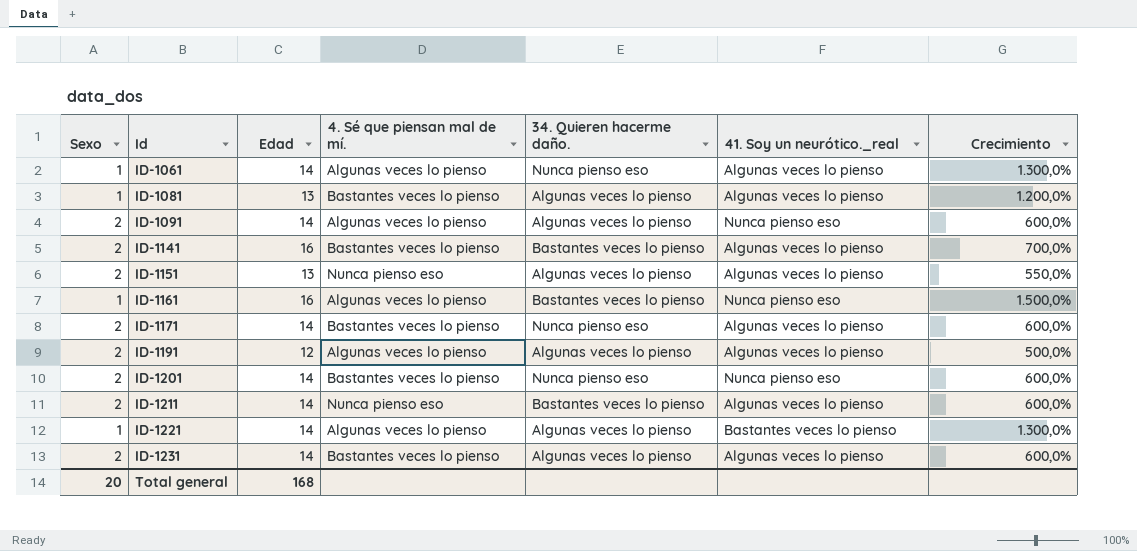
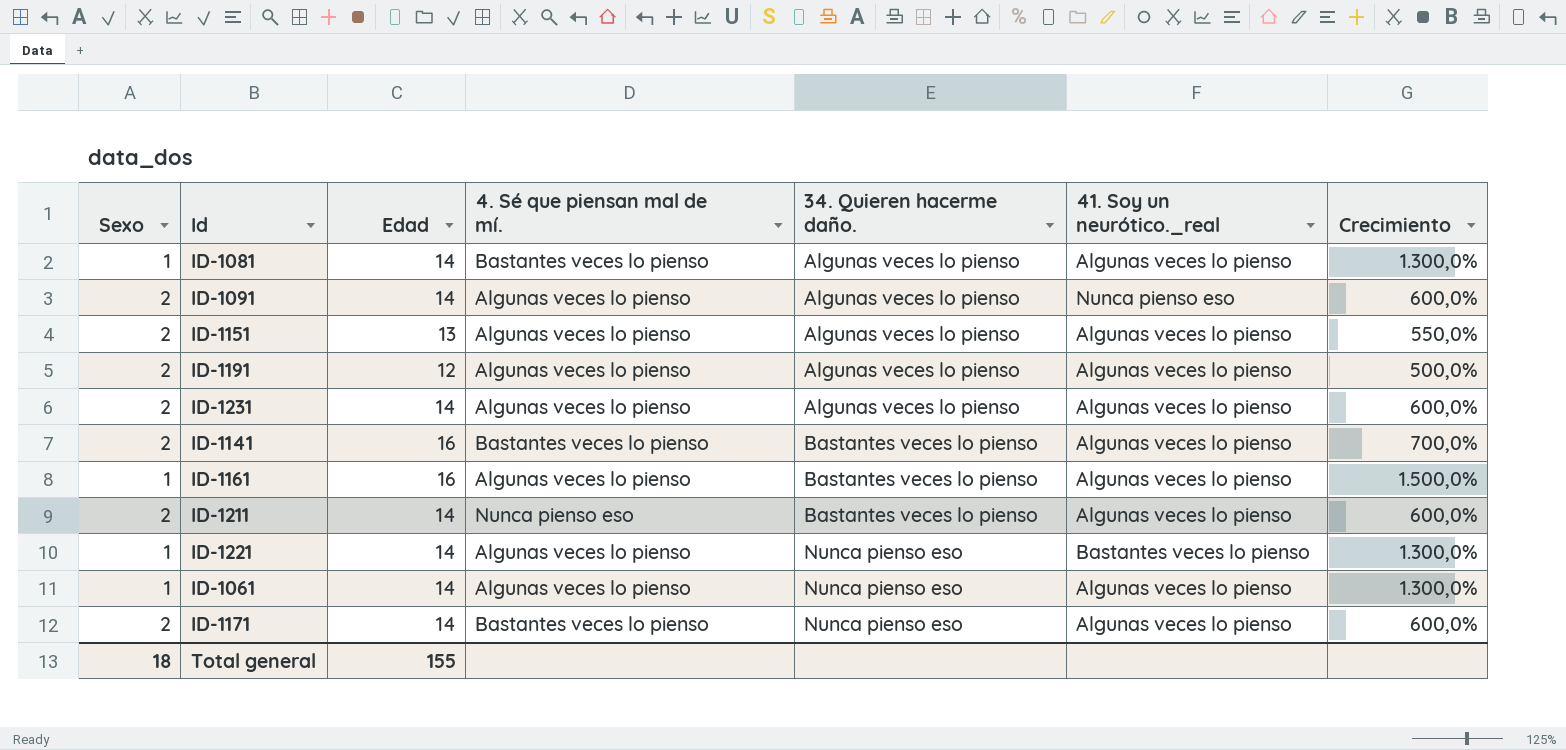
row order: Id ascending -> 34. Quieren hacerme daño. ascending
row ID-1201: 2 | 14 | Bastantes veces lo pienso | Nunca pienso eso | Nunca pienso eso | 600,0% -> none
ID-1081 | Edad: 13 -> 14
ID-1081 | Crecimiento: 1.200,0% -> 1.300,0%
ID-1151 | 4. Sé que piensan mal de mí.: Nunca pienso eso -> Algunas veces lo pienso
ID-1231 | 4. Sé que piensan mal de mí.: Bastantes veces lo pienso -> Algunas veces lo pienso
ID-1161 | 41. Soy un neurótico._real: Nunca pienso eso -> Algunas veces lo pienso
ID-1221 | 34. Quieren hacerme daño.: Algunas veces lo pienso -> Nunca pienso eso
Total general | Sexo: 20 -> 18
Total general | Edad: 168 -> 155

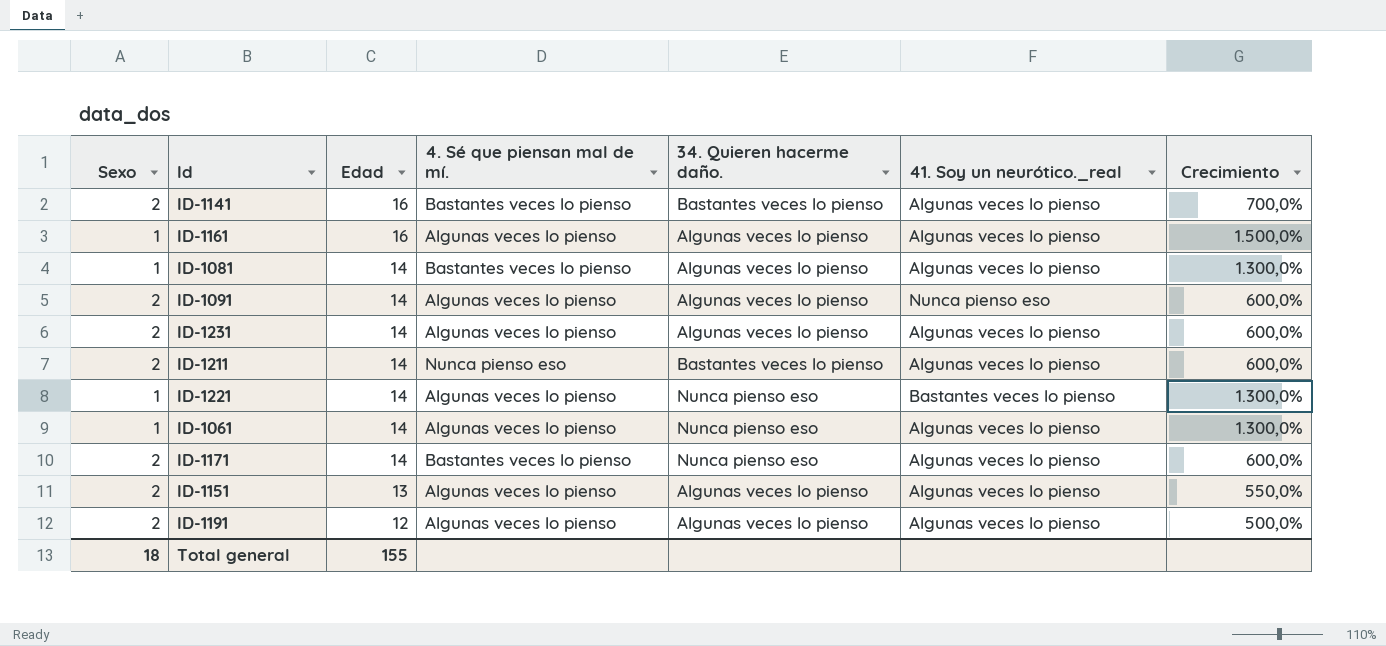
row order: 34. Quieren hacerme daño. ascending -> Edad descending
ID-1161 | 34. Quieren hacerme daño.: Bastantes veces lo pienso -> Algunas veces lo pienso

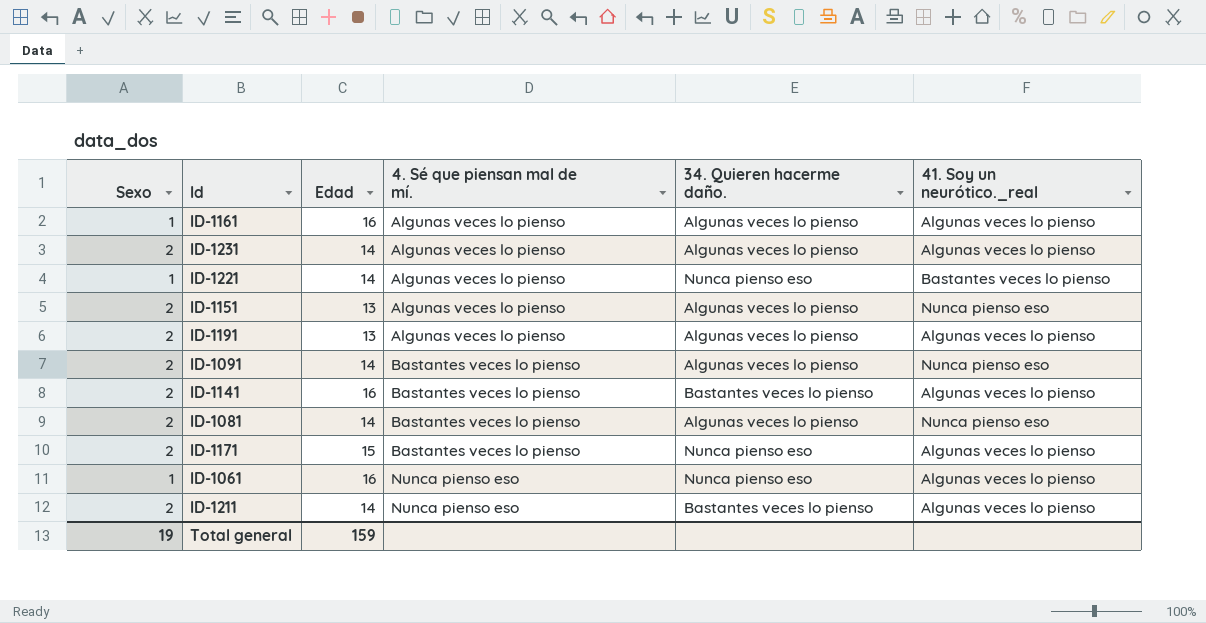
row order: Edad descending -> 4. Sé que piensan mal de mí. ascending
column Crecimiento | formula: ([Edad] - [Sexo]) / [Sexo] -> none
ID-1151 | 41. Soy un neurótico._real: Algunas veces lo pienso -> Nunca pienso eso
ID-1191 | Edad: 12 -> 13
ID-1091 | 4. Sé que piensan mal de mí.: Algunas veces lo pienso -> Bastantes veces lo pienso
ID-1081 | Sexo: 1 -> 2
ID-1081 | 41. Soy un neurótico._real: Algunas veces lo pienso -> Nunca pienso eso
ID-1171 | Edad: 14 -> 15
ID-1061 | Edad: 14 -> 16
ID-1061 | 4. Sé que piensan mal de mí.: Algunas veces lo pienso -> Nunca pienso eso
Total general | Sexo: 18 -> 19
Total general | Edad: 155 -> 159

